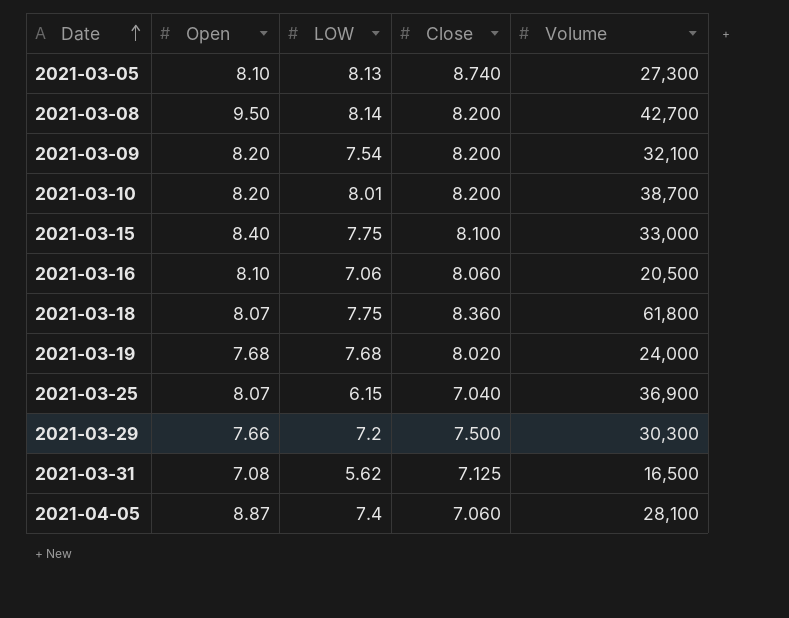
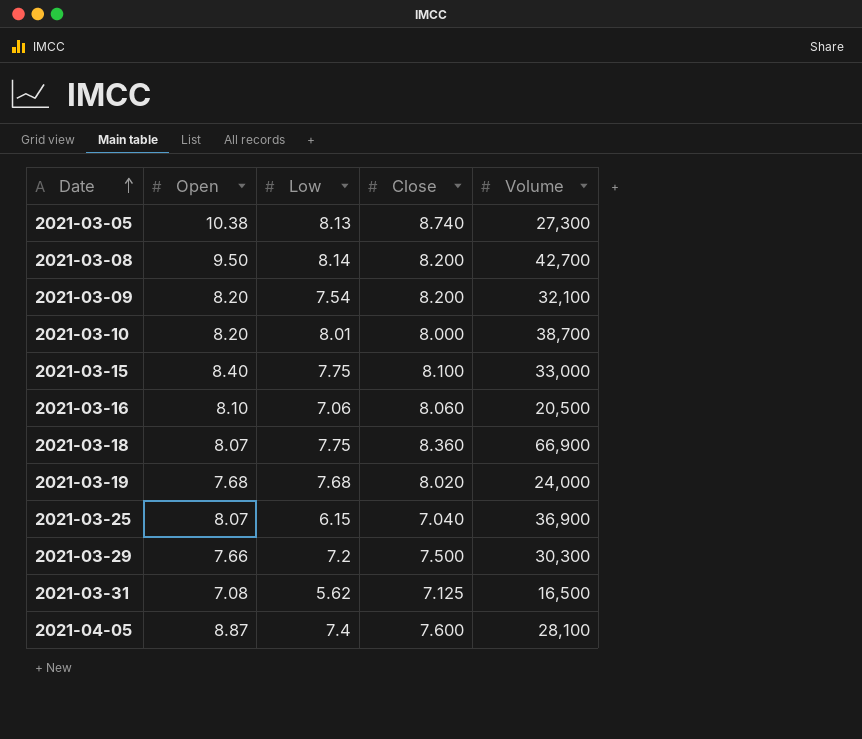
column name: LOW -> Low
2021-03-05 | Open: 8.10 -> 10.38
2021-03-10 | Close: 8.200 -> 8.000
2021-03-18 | Volume: 61,800 -> 66,900
2021-04-05 | Close: 7.060 -> 7.600

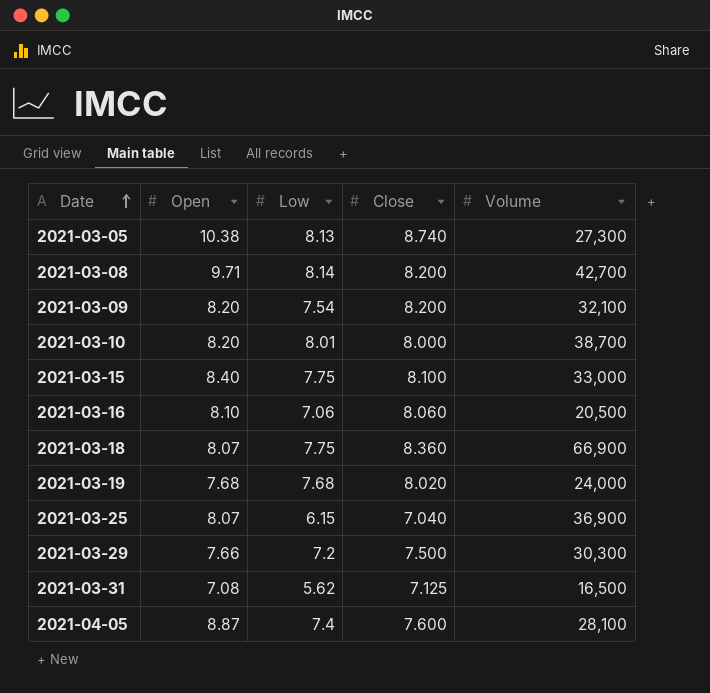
2021-03-08 | Open: 9.50 -> 9.71

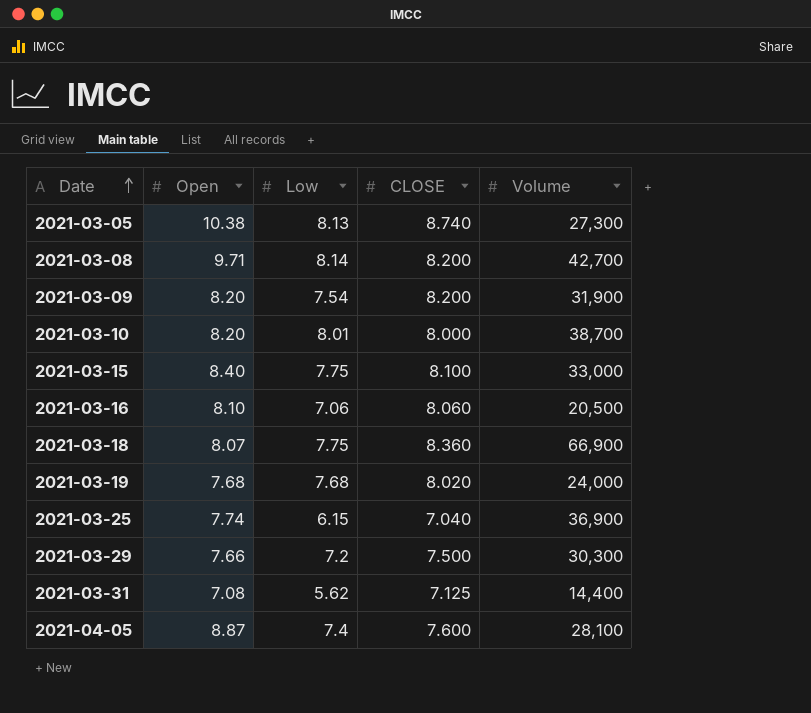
column name: Close -> CLOSE
2021-03-09 | Volume: 32,100 -> 31,900
2021-03-25 | Open: 8.07 -> 7.74
2021-03-31 | Volume: 16,500 -> 14,400

